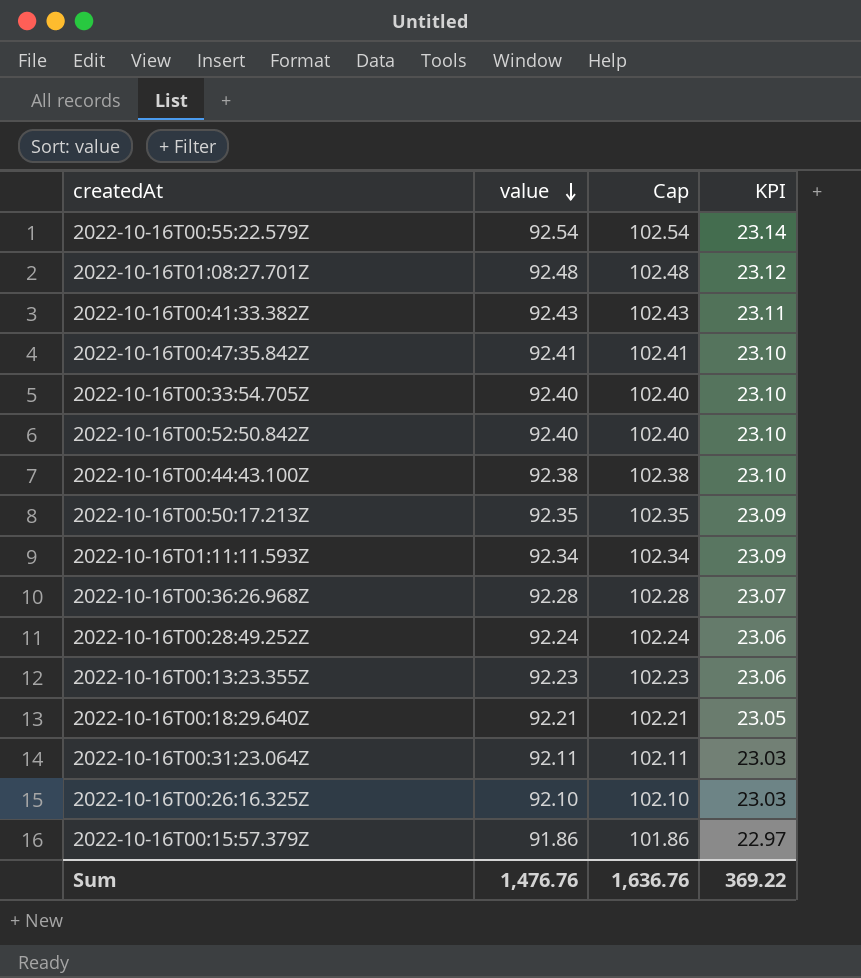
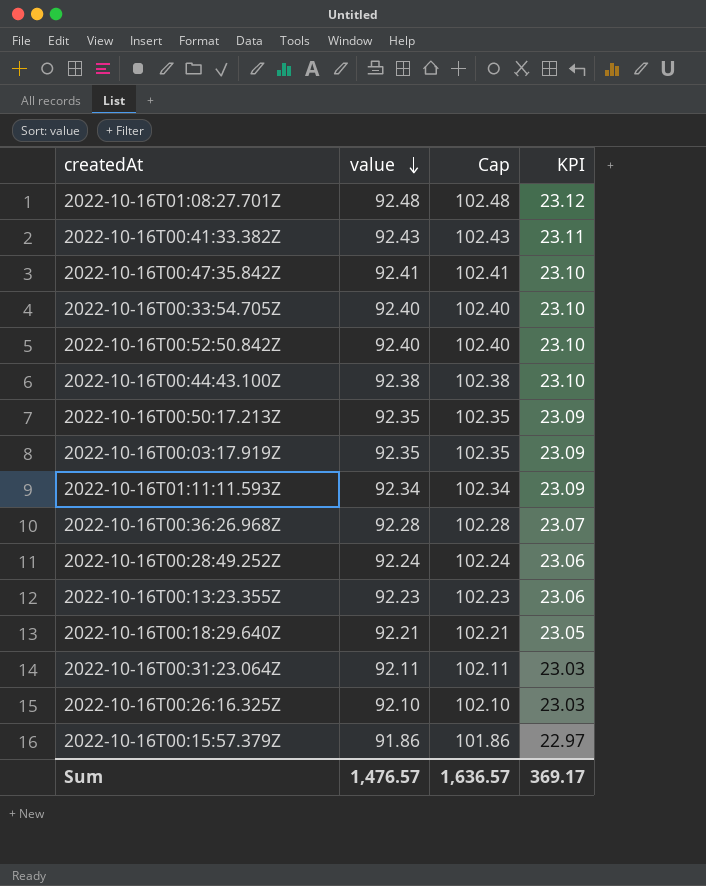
row 2022-10-16T00:55:22.579Z: 92.54 | 102.54 | 23.14 -> none
row 2022-10-16T00:03:17.919Z: none -> 92.35 | 102.35 | 23.09
Sum | value: 1,476.76 -> 1,476.57
Sum | Cap: 1,636.76 -> 1,636.57
Sum | KPI: 369.22 -> 369.17

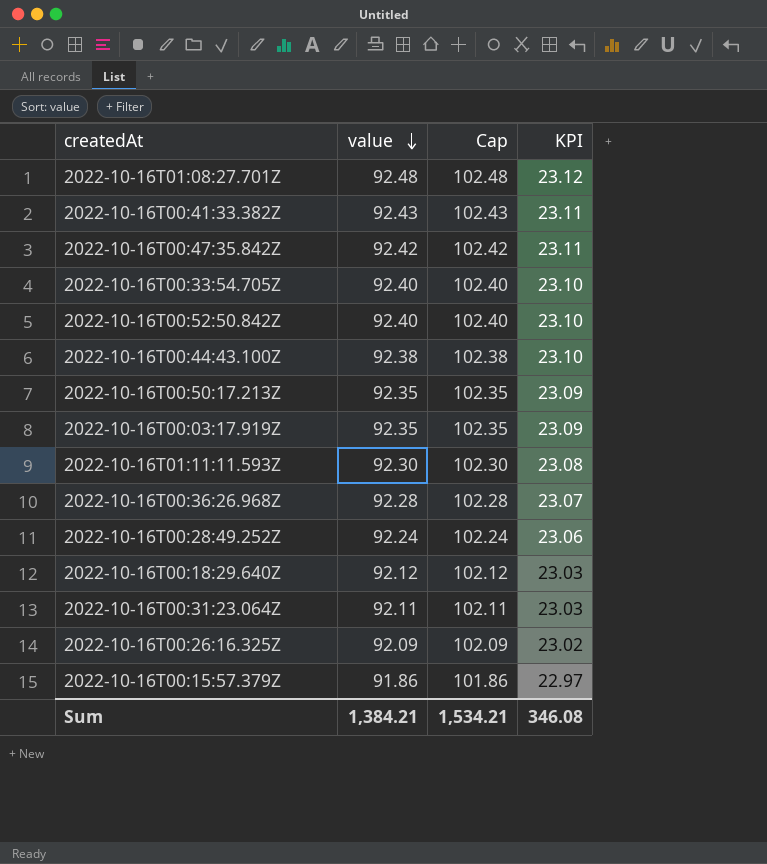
row 2022-10-16T00:13:23.355Z: 92.23 | 102.23 | 23.06 -> none
2022-10-16T00:47:35.842Z | value: 92.41 -> 92.42
2022-10-16T00:47:35.842Z | Cap: 102.41 -> 102.42
2022-10-16T00:47:35.842Z | KPI: 23.10 -> 23.11
2022-10-16T01:11:11.593Z | value: 92.34 -> 92.30
2022-10-16T01:11:11.593Z | Cap: 102.34 -> 102.30
2022-10-16T01:11:11.593Z | KPI: 23.09 -> 23.08
2022-10-16T00:18:29.640Z | value: 92.21 -> 92.12
2022-10-16T00:18:29.640Z | Cap: 102.21 -> 102.12
2022-10-16T00:18:29.640Z | KPI: 23.05 -> 23.03
2022-10-16T00:26:16.325Z | value: 92.10 -> 92.09
2022-10-16T00:26:16.325Z | Cap: 102.10 -> 102.09
2022-10-16T00:26:16.325Z | KPI: 23.03 -> 23.02
Sum | value: 1,476.57 -> 1,384.21
Sum | Cap: 1,636.57 -> 1,534.21
Sum | KPI: 369.17 -> 346.08

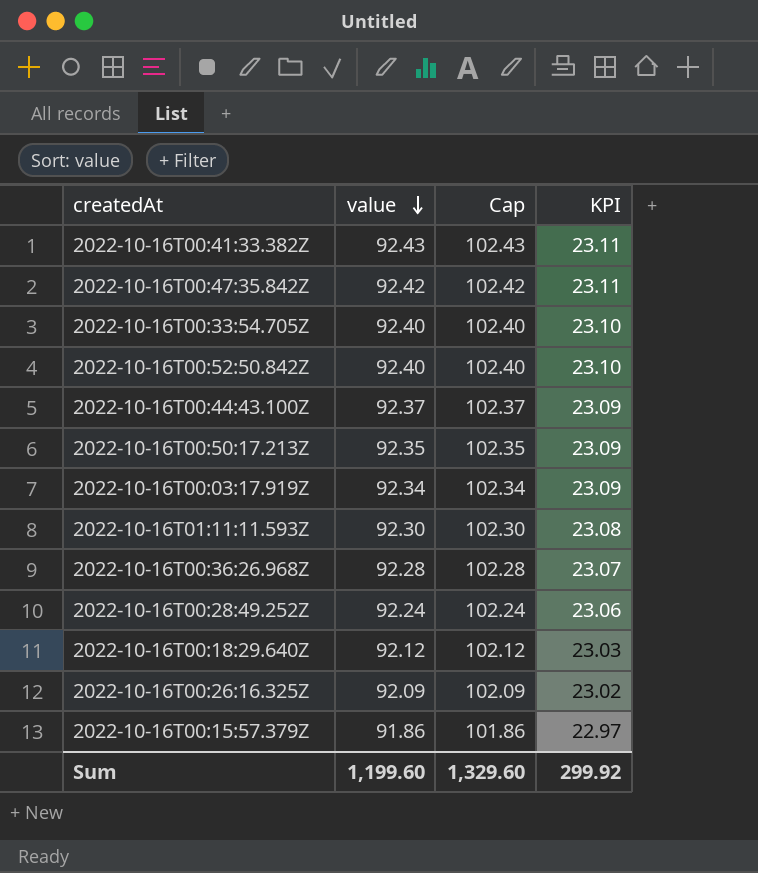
row 2022-10-16T01:08:27.701Z: 92.48 | 102.48 | 23.12 -> none
row 2022-10-16T00:31:23.064Z: 92.11 | 102.11 | 23.03 -> none
2022-10-16T00:44:43.100Z | value: 92.38 -> 92.37
2022-10-16T00:44:43.100Z | Cap: 102.38 -> 102.37
2022-10-16T00:44:43.100Z | KPI: 23.10 -> 23.09
2022-10-16T00:03:17.919Z | value: 92.35 -> 92.34
2022-10-16T00:03:17.919Z | Cap: 102.35 -> 102.34
Sum | value: 1,384.21 -> 1,199.60
Sum | Cap: 1,534.21 -> 1,329.60
Sum | KPI: 346.08 -> 299.92

